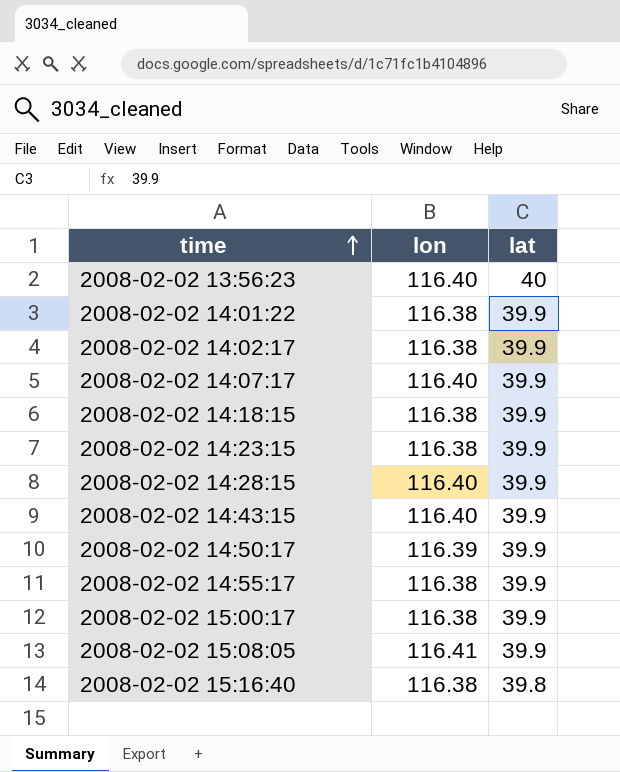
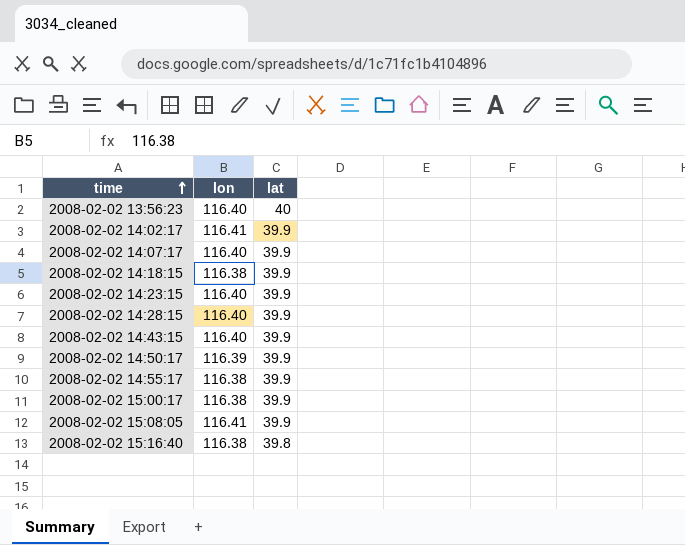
row 2008-02-02 14:01:22: 116.38 | 39.9 -> none
2008-02-02 14:02:17 | lon: 116.38 -> 116.41
2008-02-02 14:23:15 | lon: 116.38 -> 116.40

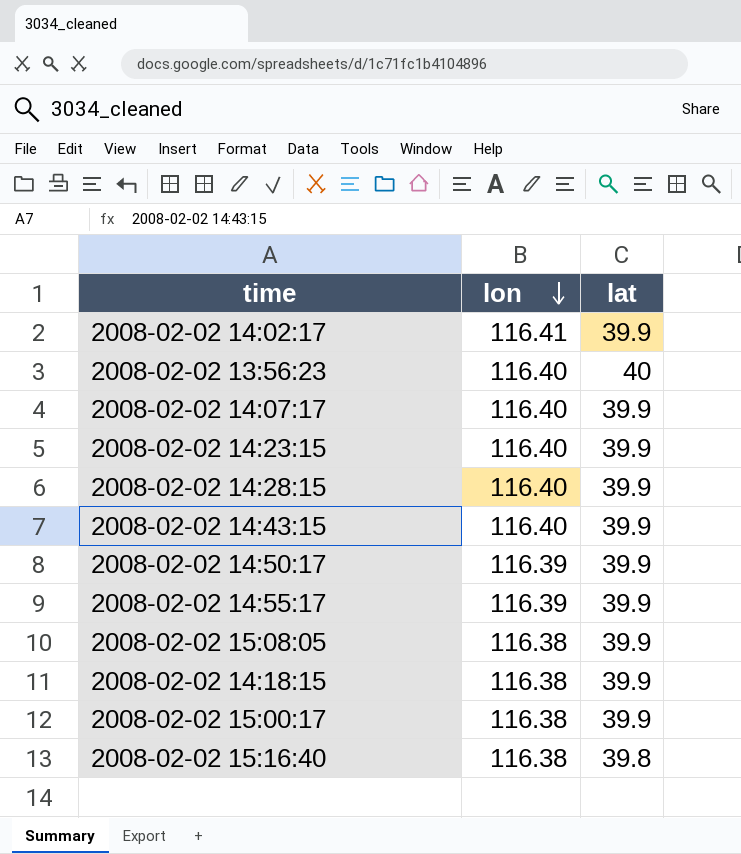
row order: time ascending -> lon descending
2008-02-02 14:55:17 | lon: 116.38 -> 116.39
2008-02-02 15:08:05 | lon: 116.41 -> 116.38

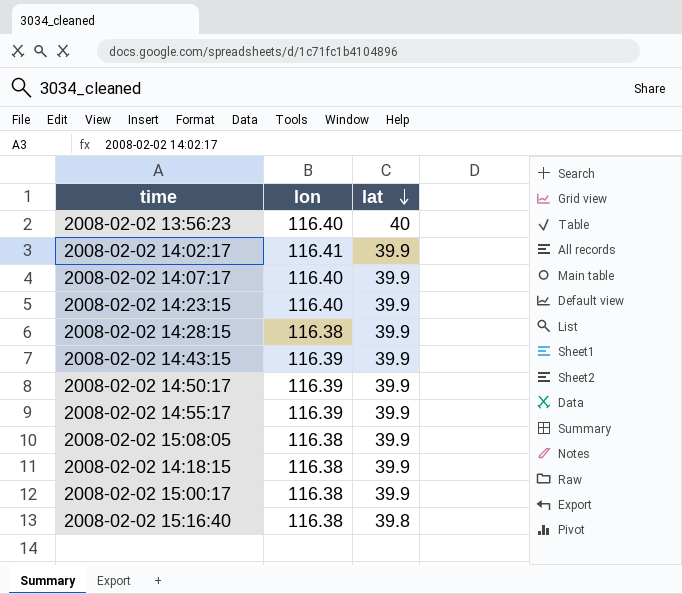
row order: lon descending -> lat descending
2008-02-02 14:28:15 | lon: 116.40 -> 116.38
2008-02-02 14:43:15 | lon: 116.40 -> 116.39

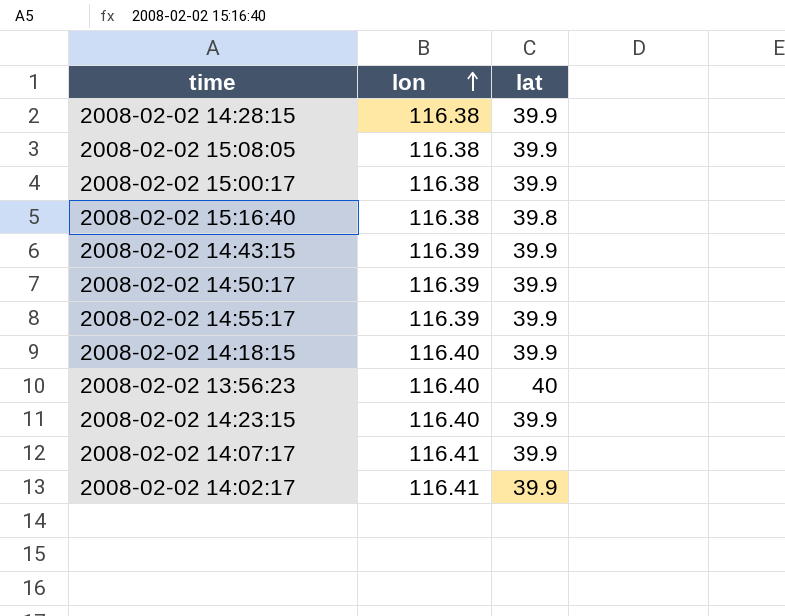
row order: lat descending -> lon ascending
2008-02-02 14:18:15 | lon: 116.38 -> 116.40
2008-02-02 14:07:17 | lon: 116.40 -> 116.41

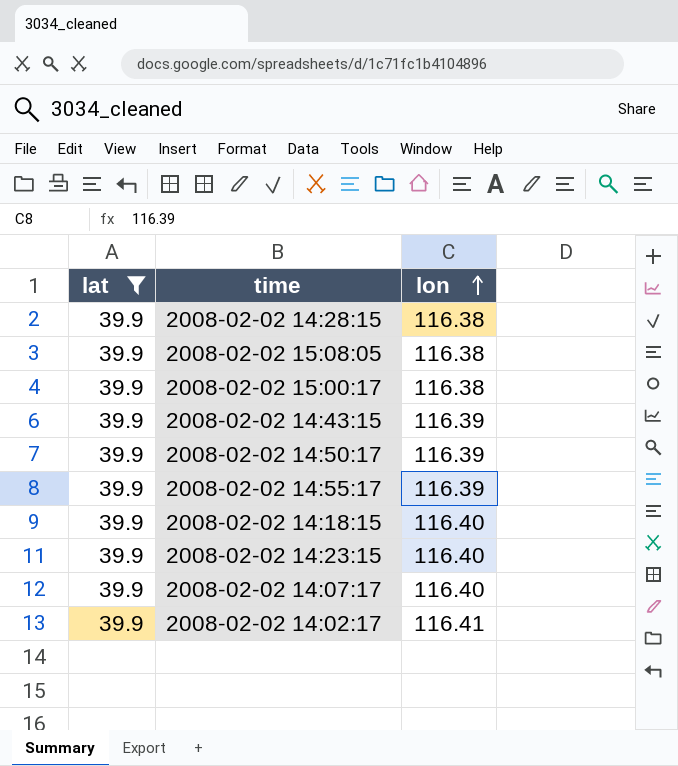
filter: none -> lat = 39.9
column lat | position: 3 -> 1
2008-02-02 14:07:17 | lon: 116.41 -> 116.40

